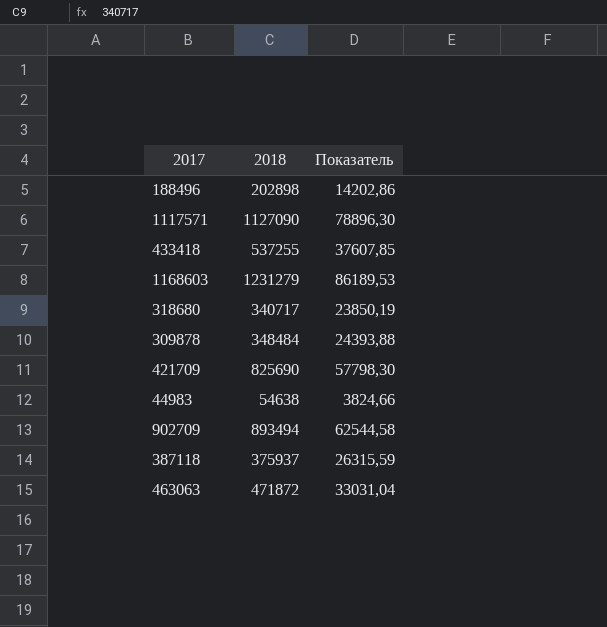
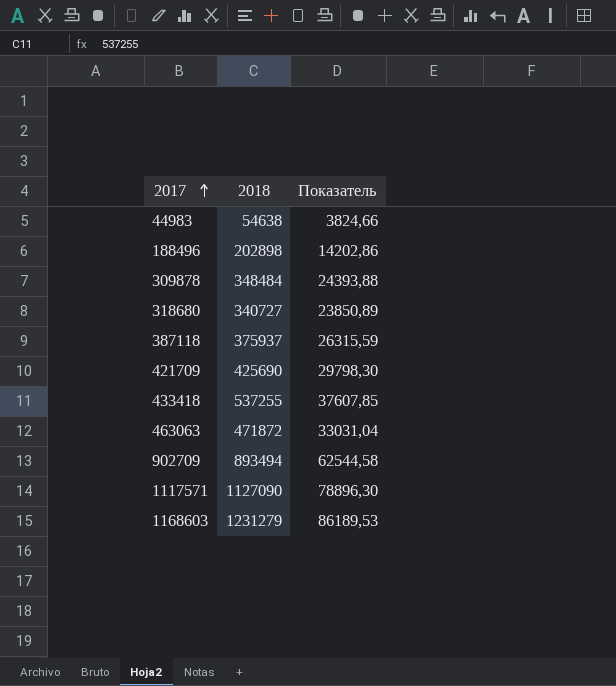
row order: none -> 2017 ascending
318680 | 2018: 340717 -> 340727
318680 | Показатель: 23850,19 -> 23850,89
421709 | 2018: 825690 -> 425690
421709 | Показатель: 57798,30 -> 29798,30

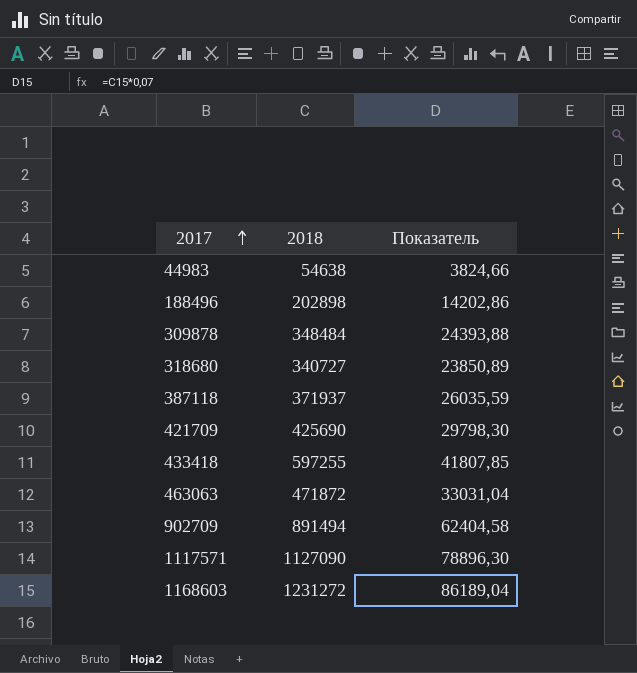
387118 | 2018: 375937 -> 371937
387118 | Показатель: 26315,59 -> 26035,59
433418 | 2018: 537255 -> 597255
433418 | Показатель: 37607,85 -> 41807,85
902709 | 2018: 893494 -> 891494
902709 | Показатель: 62544,58 -> 62404,58
1168603 | 2018: 1231279 -> 1231272
1168603 | Показатель: 86189,53 -> 86189,04

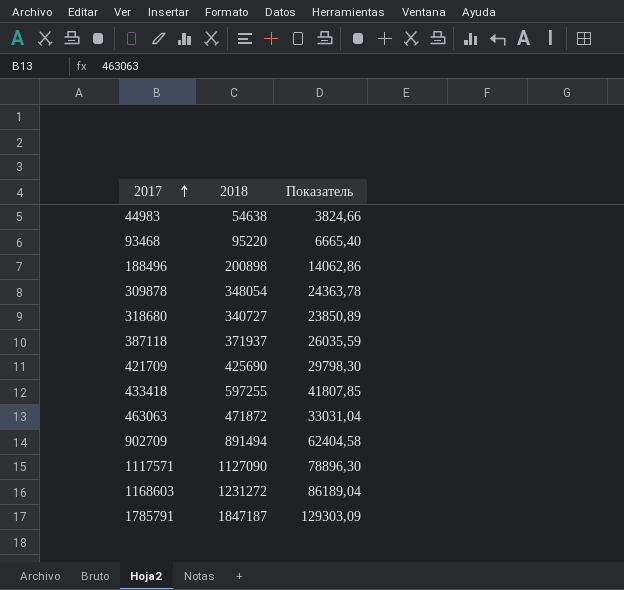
row 93468: none -> 95220 | 6665,40
188496 | 2018: 202898 -> 200898
188496 | Показатель: 14202,86 -> 14062,86
309878 | 2018: 348484 -> 348054
309878 | Показатель: 24393,88 -> 24363,78
row 1785791: none -> 1847187 | 129303,09

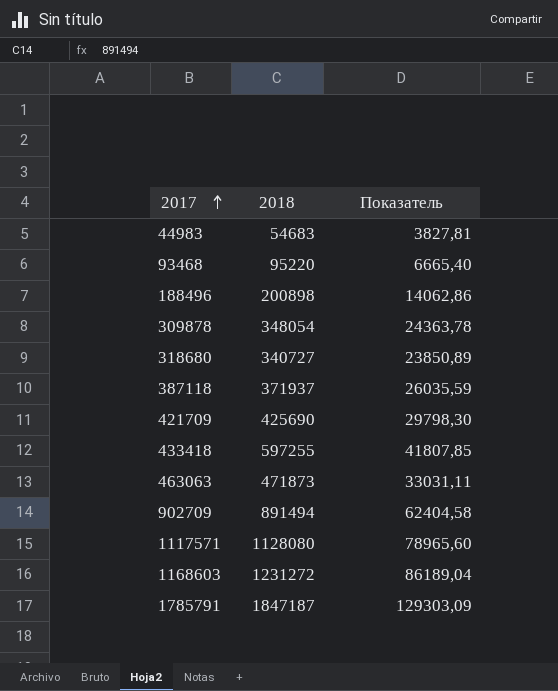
44983 | 2018: 54638 -> 54683
44983 | Показатель: 3824,66 -> 3827,81
463063 | 2018: 471872 -> 471873
463063 | Показатель: 33031,04 -> 33031,11
1117571 | 2018: 1127090 -> 1128080
1117571 | Показатель: 78896,30 -> 78965,60

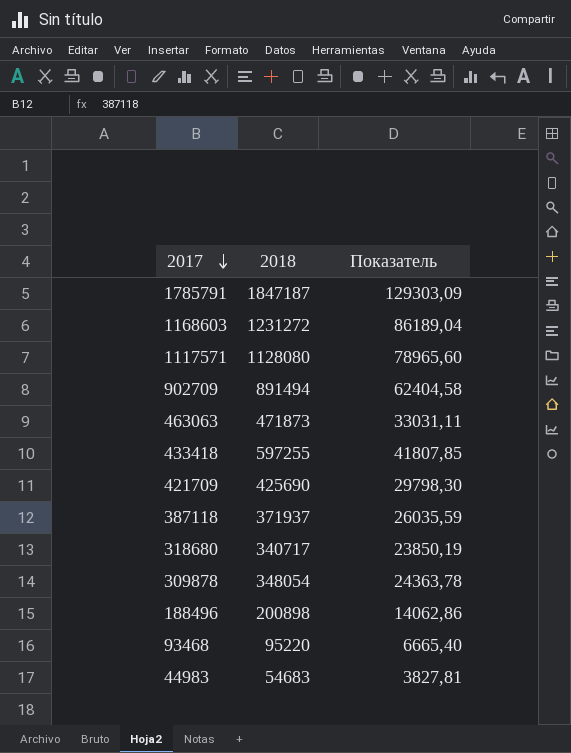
row order: 2017 ascending -> 2017 descending
318680 | 2018: 340727 -> 340717
318680 | Показатель: 23850,89 -> 23850,19

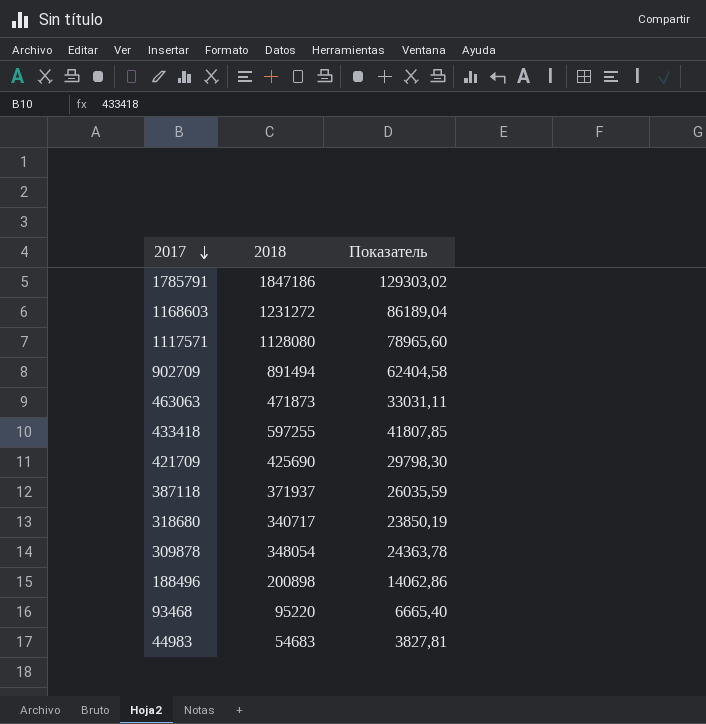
1785791 | 2018: 1847187 -> 1847186
1785791 | Показатель: 129303,09 -> 129303,02

